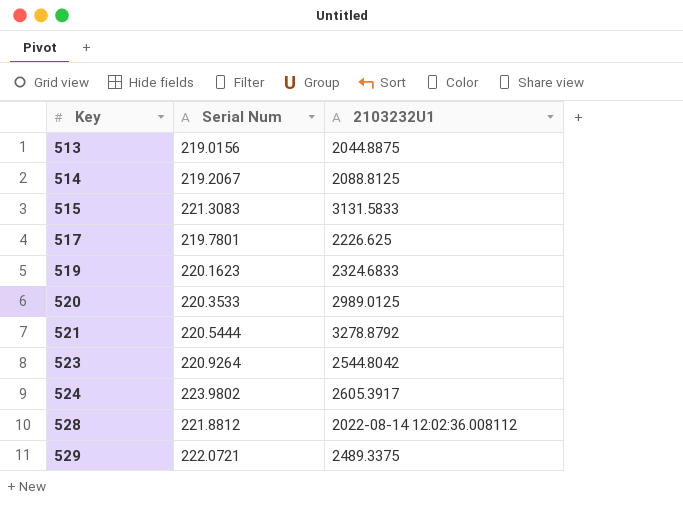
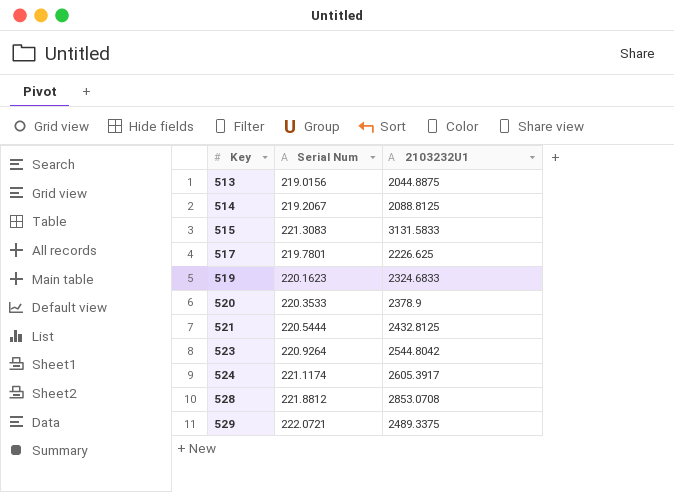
520 | 2103232U1: 2989.0125 -> 2378.9
521 | 2103232U1: 3278.8792 -> 2432.8125
524 | Serial Num: 223.9802 -> 221.1174
528 | 2103232U1: 2022-08-14 12:02:36.008112 -> 2853.0708

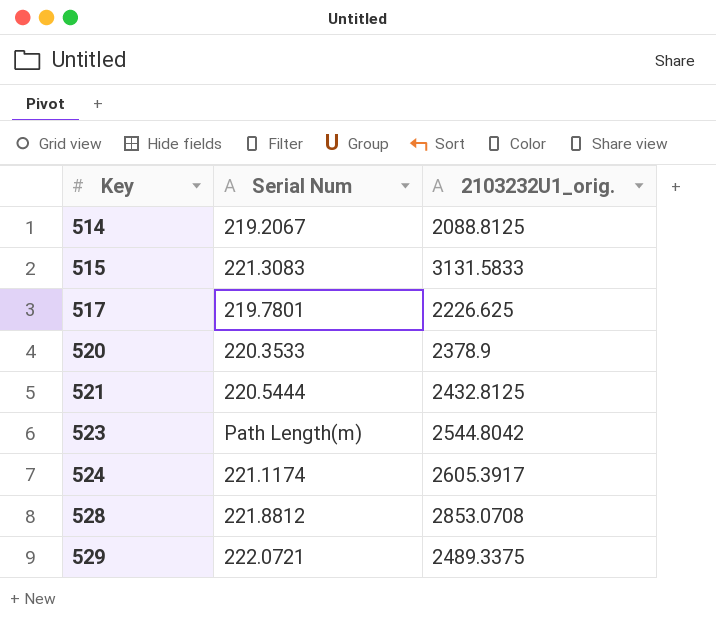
column name: 2103232U1 -> 2103232U1_orig.
row 513: 219.0156 | 2044.8875 -> none
row 519: 220.1623 | 2324.6833 -> none
523 | Serial Num: 220.9264 -> Path Length(m)

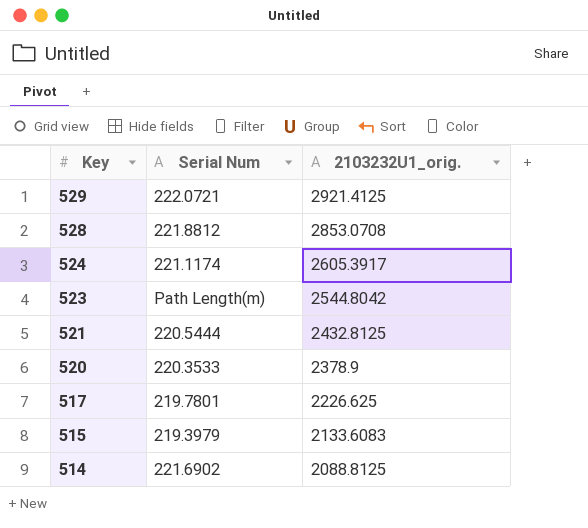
row order: Key ascending -> Key descending
529 | 2103232U1_orig.: 2489.3375 -> 2921.4125
515 | Serial Num: 221.3083 -> 219.3979
515 | 2103232U1_orig.: 3131.5833 -> 2133.6083
514 | Serial Num: 219.2067 -> 221.6902

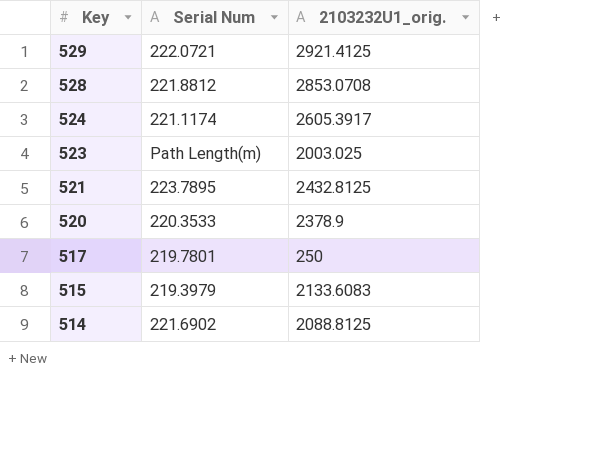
523 | 2103232U1_orig.: 2544.8042 -> 2003.025
521 | Serial Num: 220.5444 -> 223.7895
517 | 2103232U1_orig.: 2226.625 -> 250

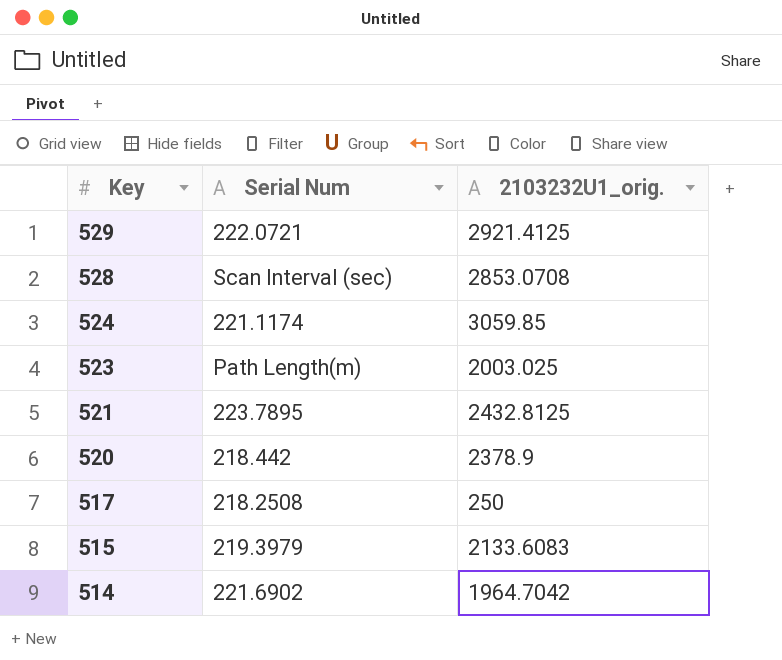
528 | Serial Num: 221.8812 -> Scan Interval (sec)
524 | 2103232U1_orig.: 2605.3917 -> 3059.85
520 | Serial Num: 220.3533 -> 218.442
517 | Serial Num: 219.7801 -> 218.2508
514 | 2103232U1_orig.: 2088.8125 -> 1964.7042

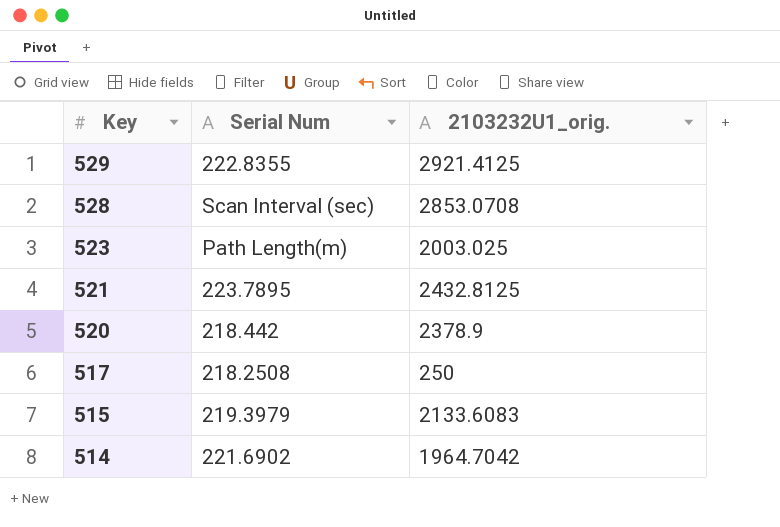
row 524: 221.1174 | 3059.85 -> none
529 | Serial Num: 222.0721 -> 222.8355

